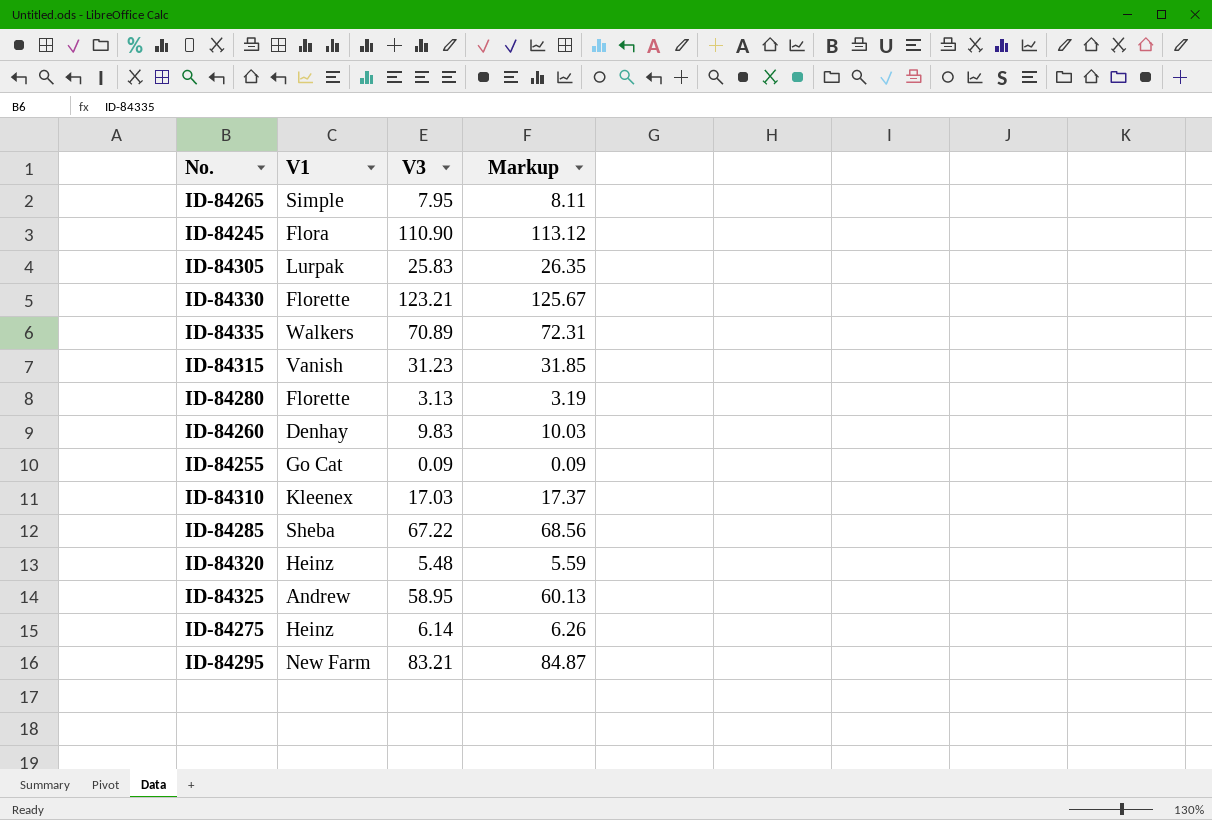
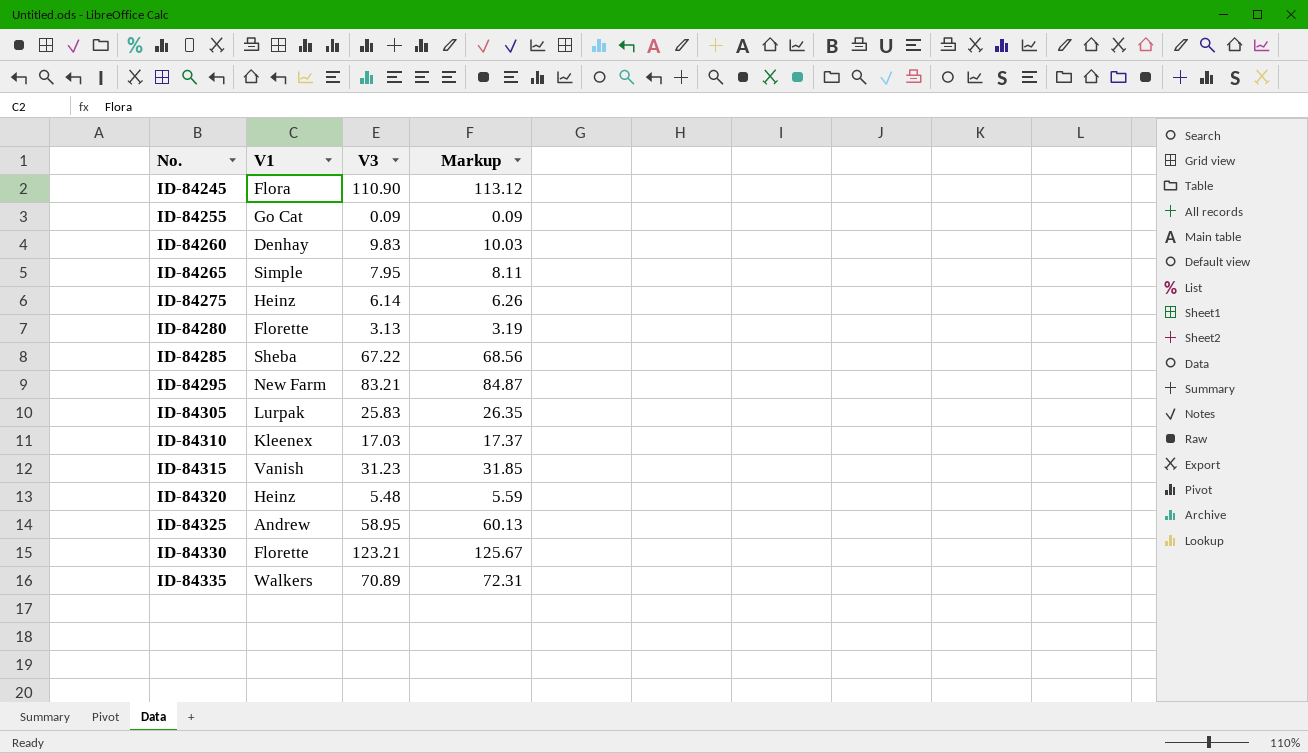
row order: none -> No. ascending

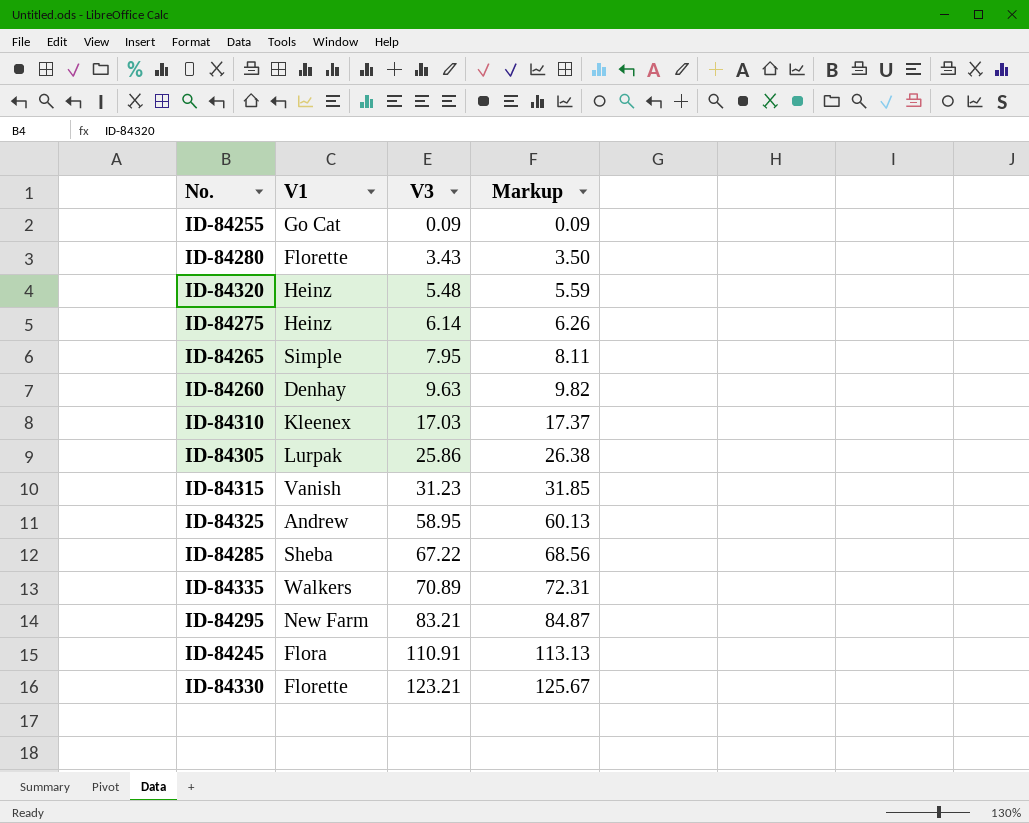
row order: No. ascending -> V3 ascending
ID-84280 | V3: 3.13 -> 3.43
ID-84280 | Markup: 3.19 -> 3.50
ID-84260 | V3: 9.83 -> 9.63
ID-84260 | Markup: 10.03 -> 9.82
ID-84305 | V3: 25.83 -> 25.86
ID-84305 | Markup: 26.35 -> 26.38
ID-84245 | V3: 110.90 -> 110.91
ID-84245 | Markup: 113.12 -> 113.13

